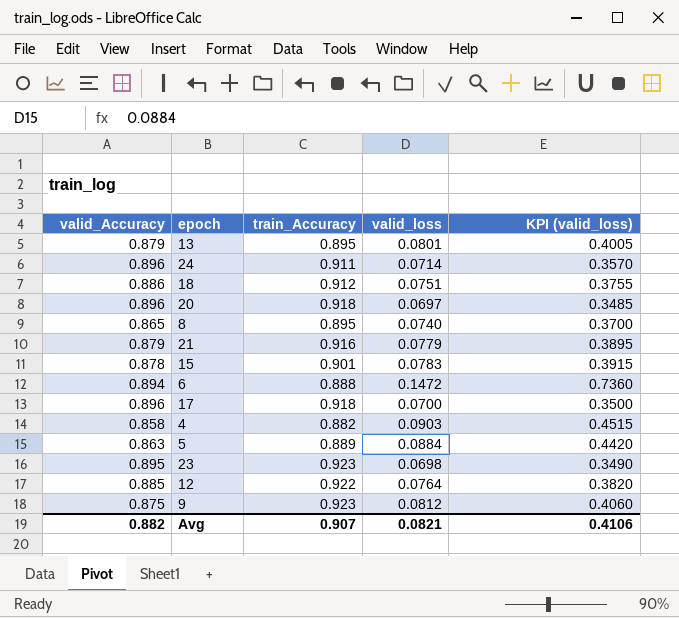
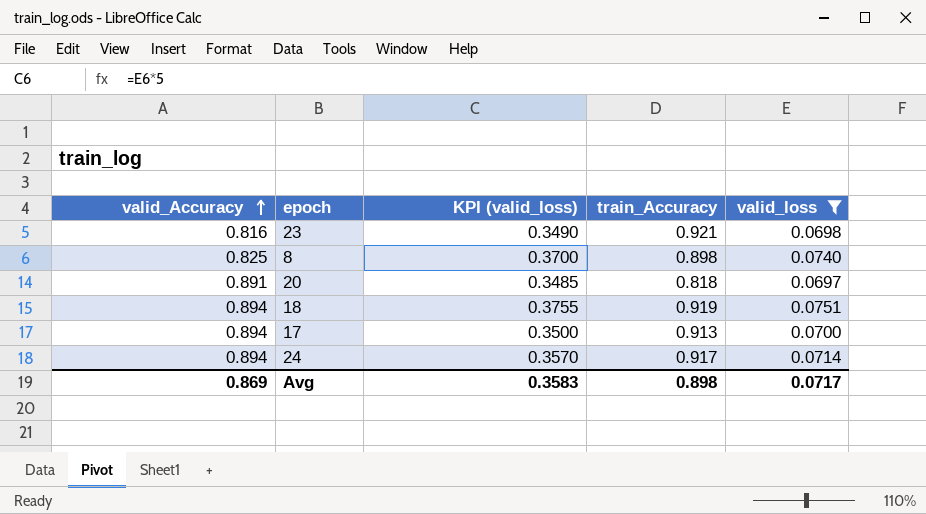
filter: none -> valid_loss <= 0.0751
row order: none -> valid_Accuracy ascending
column KPI (valid_loss) | position: 5 -> 3
23 | valid_Accuracy: 0.895 -> 0.816
23 | train_Accuracy: 0.923 -> 0.921
8 | valid_Accuracy: 0.865 -> 0.825
8 | train_Accuracy: 0.895 -> 0.898
20 | valid_Accuracy: 0.896 -> 0.891
20 | train_Accuracy: 0.918 -> 0.818
18 | valid_Accuracy: 0.886 -> 0.894
18 | train_Accuracy: 0.912 -> 0.919
17 | valid_Accuracy: 0.896 -> 0.894
17 | train_Accuracy: 0.918 -> 0.913
24 | valid_Accuracy: 0.896 -> 0.894
24 | train_Accuracy: 0.911 -> 0.917
Avg | valid_Accuracy: 0.882 -> 0.869
Avg | KPI (valid_loss): 0.4106 -> 0.3583
Avg | train_Accuracy: 0.907 -> 0.898
Avg | valid_loss: 0.0821 -> 0.0717

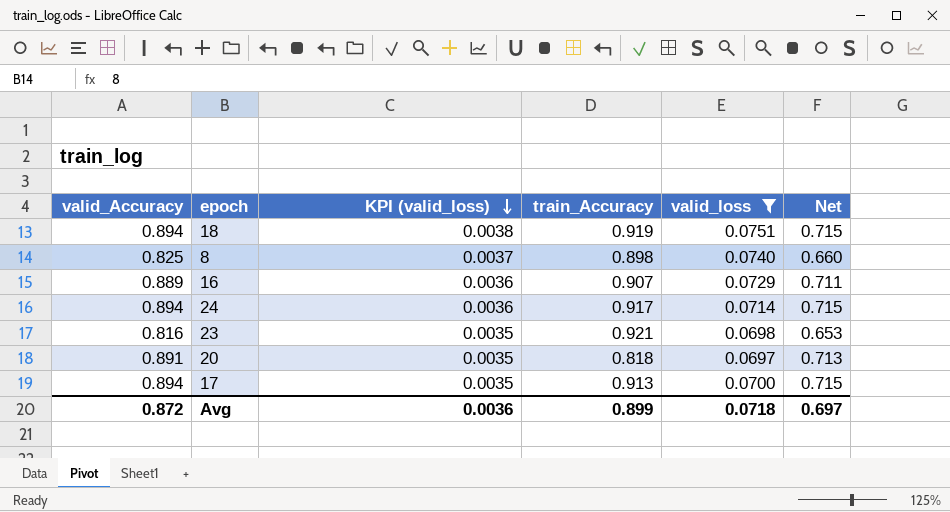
row order: valid_Accuracy ascending -> KPI (valid_loss) descending
column KPI (valid_loss) | formula: [valid_loss] * 5 -> [valid_loss] * 0.05
column Net | formula: none -> [valid_Accuracy] * 0.8
row 16: none -> 0.889 | 0.0036 | 0.907 | 0.0729 | 0.711
Avg | valid_Accuracy: 0.869 -> 0.872
Avg | KPI (valid_loss): 0.3583 -> 0.0036
Avg | train_Accuracy: 0.898 -> 0.899
Avg | valid_loss: 0.0717 -> 0.0718

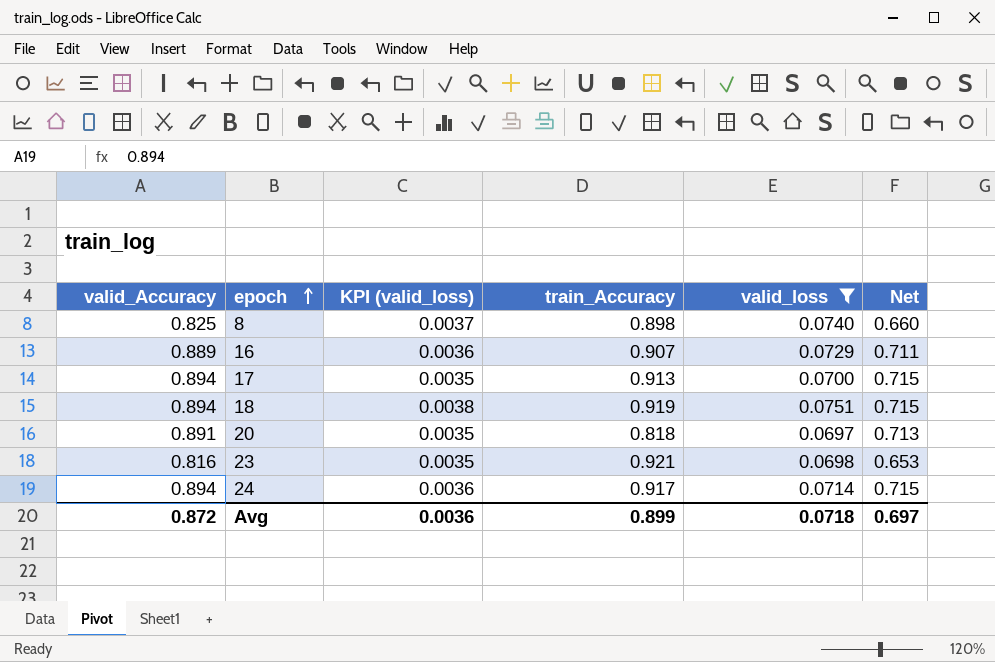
row order: KPI (valid_loss) descending -> epoch ascending

